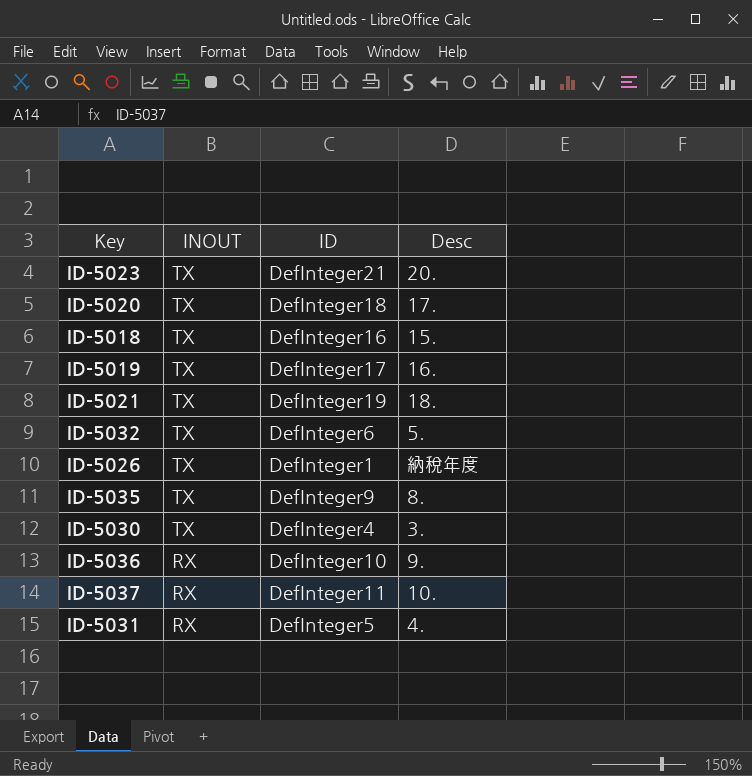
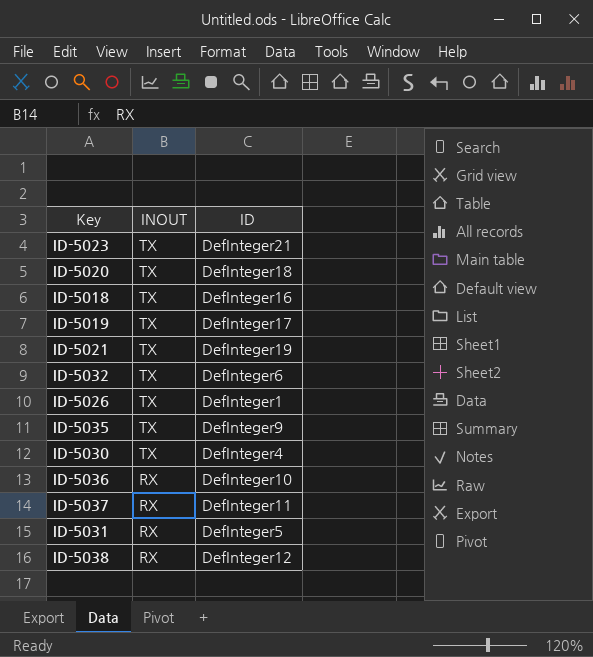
column Desc | position: 4 -> none
row ID-5038: none -> RX | DefInteger12

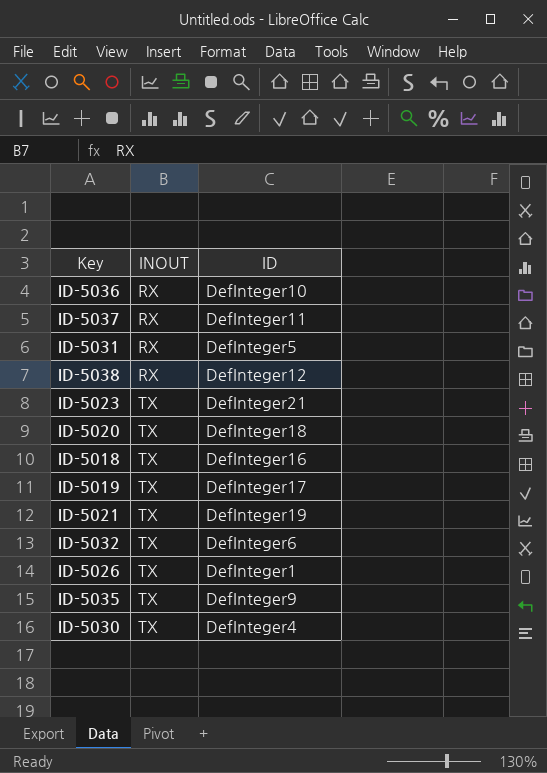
row order: INOUT descending -> INOUT ascending

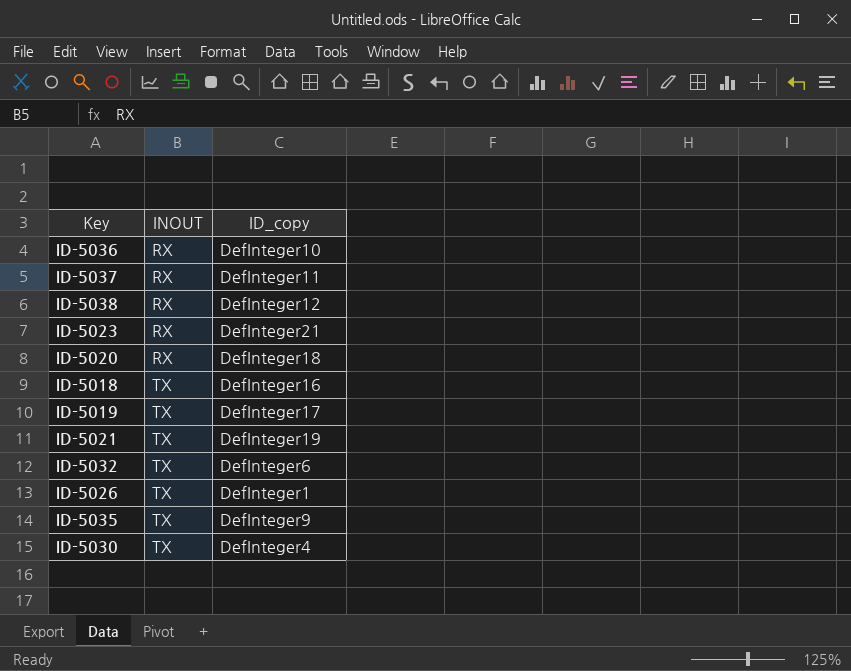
column name: ID -> ID_copy
row ID-5031: RX | DefInteger5 -> none
ID-5023 | INOUT: TX -> RX
ID-5020 | INOUT: TX -> RX

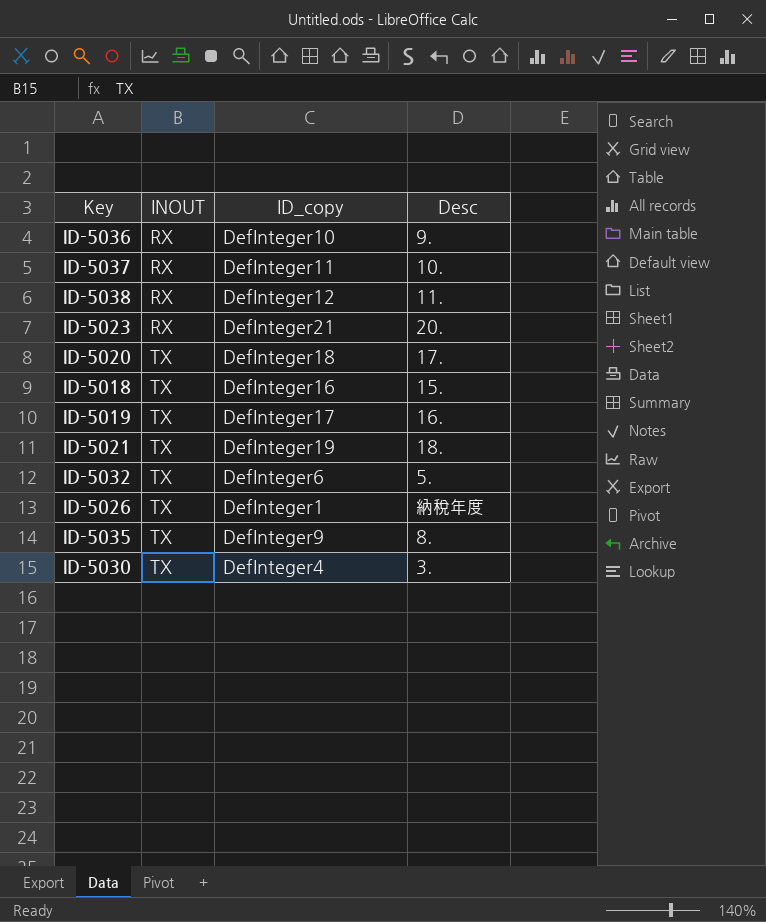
column Desc | position: none -> 4
ID-5020 | INOUT: RX -> TX

